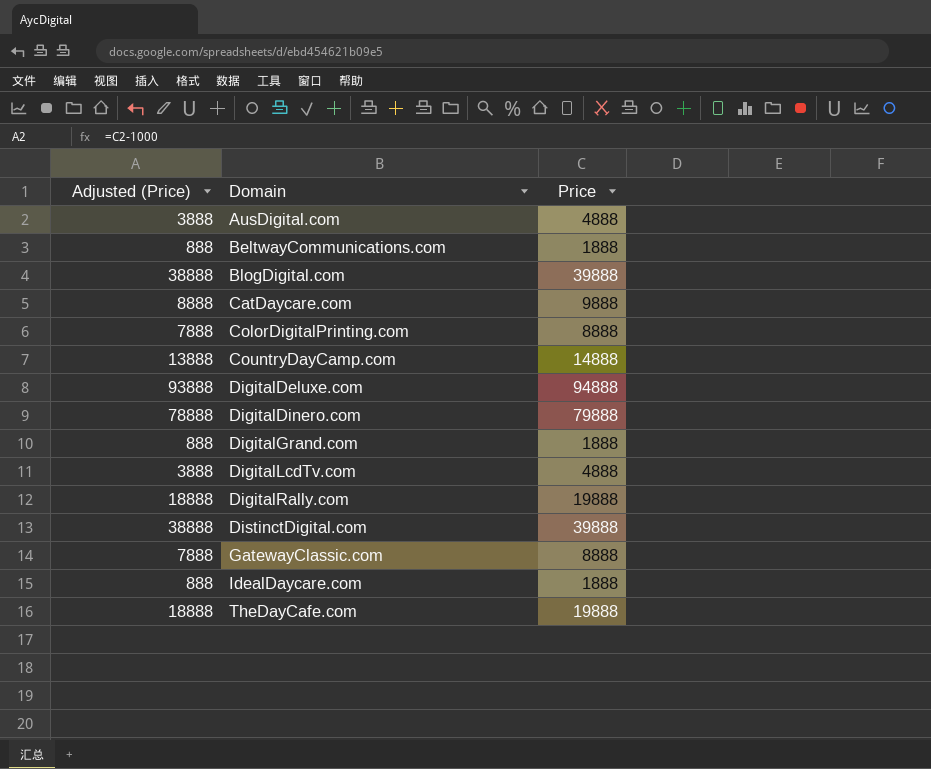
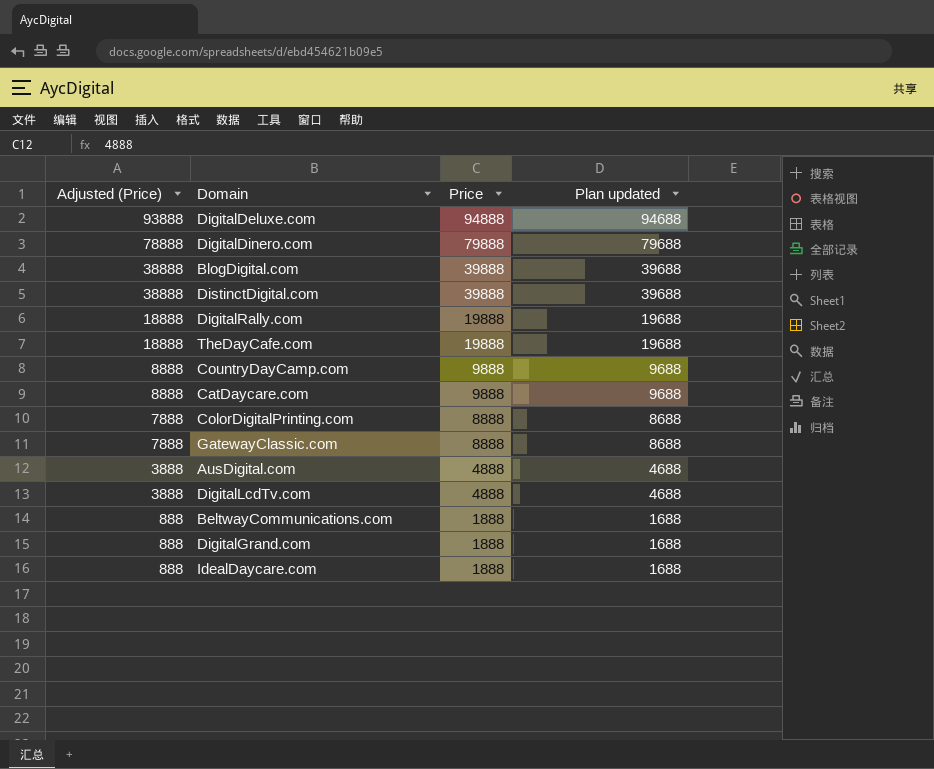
row order: Domain ascending -> Adjusted (Price) descending
column Plan updated | formula: none -> [Price] - 200
CountryDayCamp.com | Adjusted (Price): 13888 -> 8888
CountryDayCamp.com | Price: 14888 -> 9888

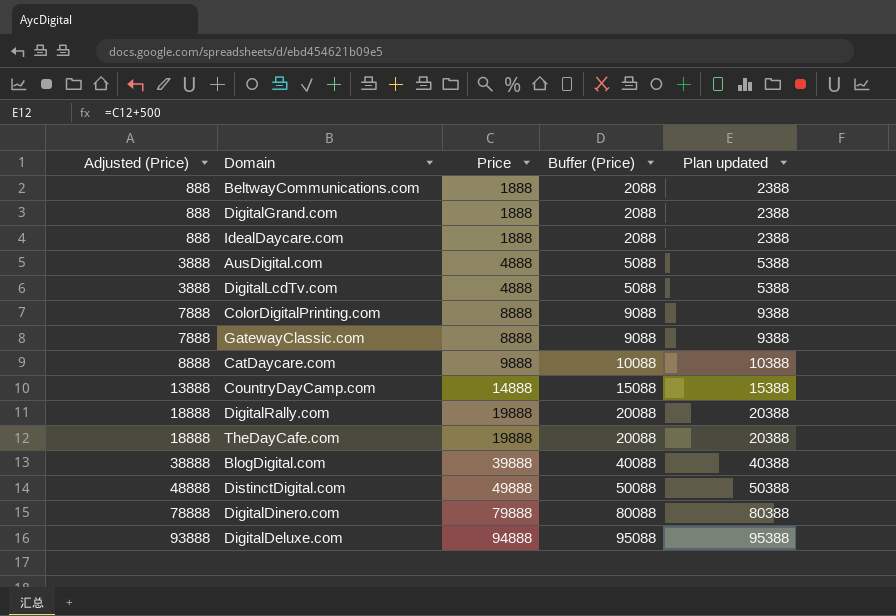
row order: Adjusted (Price) descending -> Adjusted (Price) ascending
column Buffer (Price) | formula: none -> [Price] + 200
column Plan updated | formula: [Price] - 200 -> [Price] + 500
CountryDayCamp.com | Adjusted (Price): 8888 -> 13888
CountryDayCamp.com | Price: 9888 -> 14888
DistinctDigital.com | Adjusted (Price): 38888 -> 48888
DistinctDigital.com | Price: 39888 -> 49888

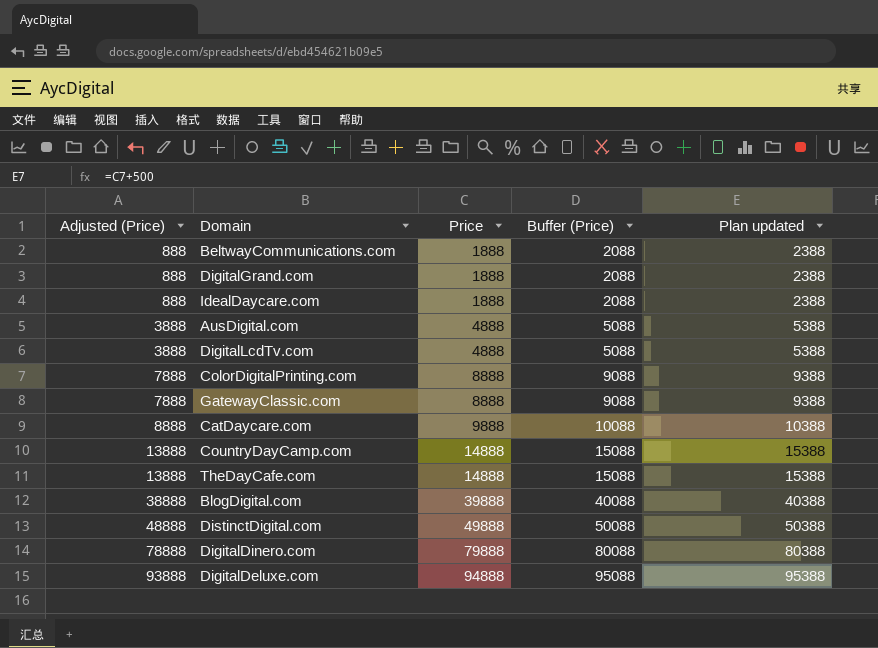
row DigitalRally.com: 18888 | 19888 | 20088 | 20388 -> none
TheDayCafe.com | Adjusted (Price): 18888 -> 13888
TheDayCafe.com | Price: 19888 -> 14888
TheDayCafe.com | Buffer (Price): 20088 -> 15088
TheDayCafe.com | Plan updated: 20388 -> 15388

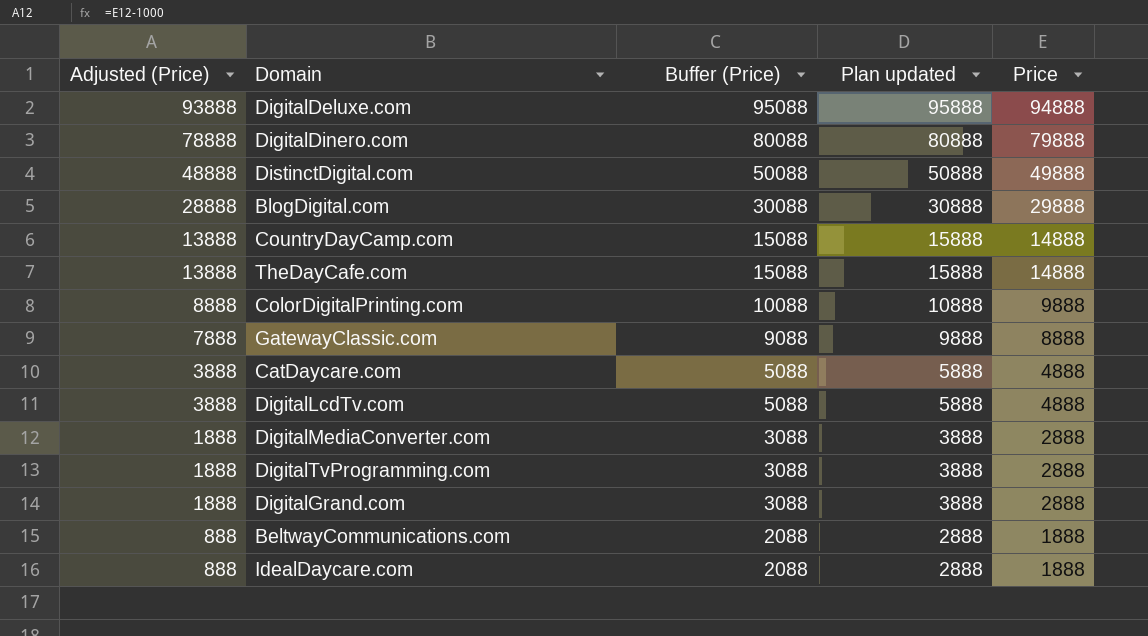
row order: Adjusted (Price) ascending -> Adjusted (Price) descending
column Plan updated | formula: [Price] + 500 -> [Price] + 1000
column Price | position: 3 -> 5
row AusDigital.com: 3888 | 4888 | 5088 | 5388 -> none
BlogDigital.com | Adjusted (Price): 38888 -> 28888
BlogDigital.com | Buffer (Price): 40088 -> 30088
BlogDigital.com | Price: 39888 -> 29888
ColorDigitalPrinting.com | Adjusted (Price): 7888 -> 8888
ColorDigitalPrinting.com | Buffer (Price): 9088 -> 10088
ColorDigitalPrinting.com | Price: 8888 -> 9888
CatDaycare.com | Adjusted (Price): 8888 -> 3888
CatDaycare.com | Buffer (Price): 10088 -> 5088
CatDaycare.com | Price: 9888 -> 4888
row DigitalMediaConverter.com: none -> 1888 | 3088 | 3888 | 2888
row DigitalTvProgramming.com: none -> 1888 | 3088 | 3888 | 2888
DigitalGrand.com | Adjusted (Price): 888 -> 1888
DigitalGrand.com | Buffer (Price): 2088 -> 3088
DigitalGrand.com | Price: 1888 -> 2888

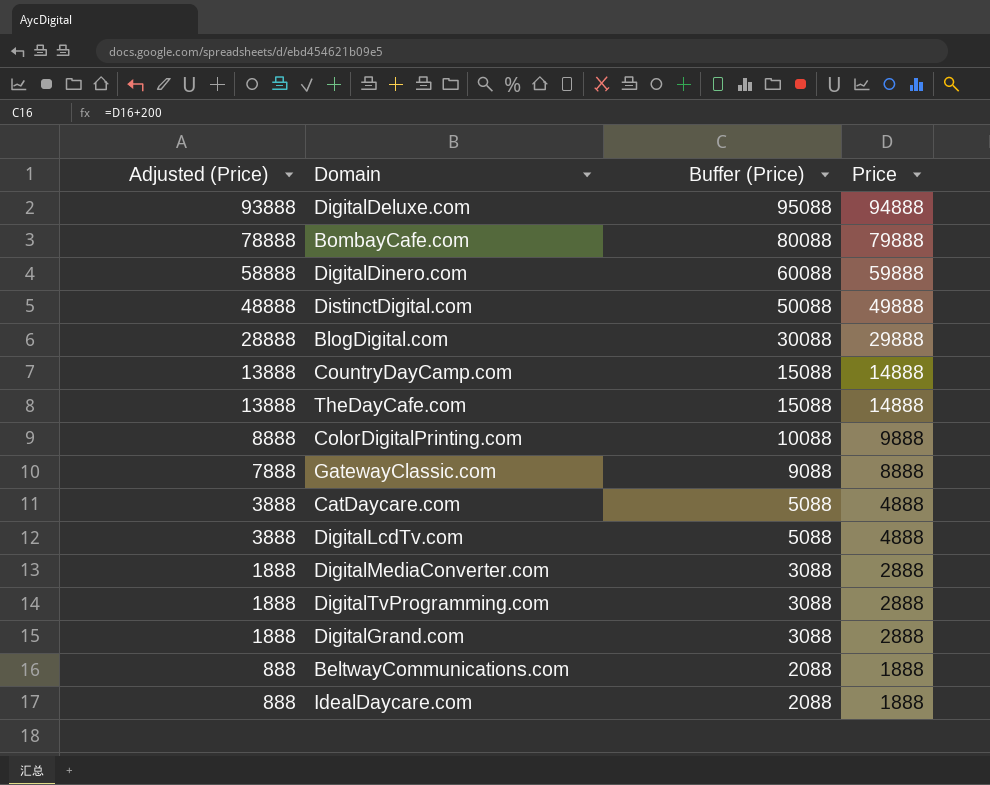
column Plan updated | formula: [Price] + 1000 -> none
row BombayCafe.com: none -> 78888 | 80088 | 79888
DigitalDinero.com | Adjusted (Price): 78888 -> 58888
DigitalDinero.com | Buffer (Price): 80088 -> 60088
DigitalDinero.com | Price: 79888 -> 59888

